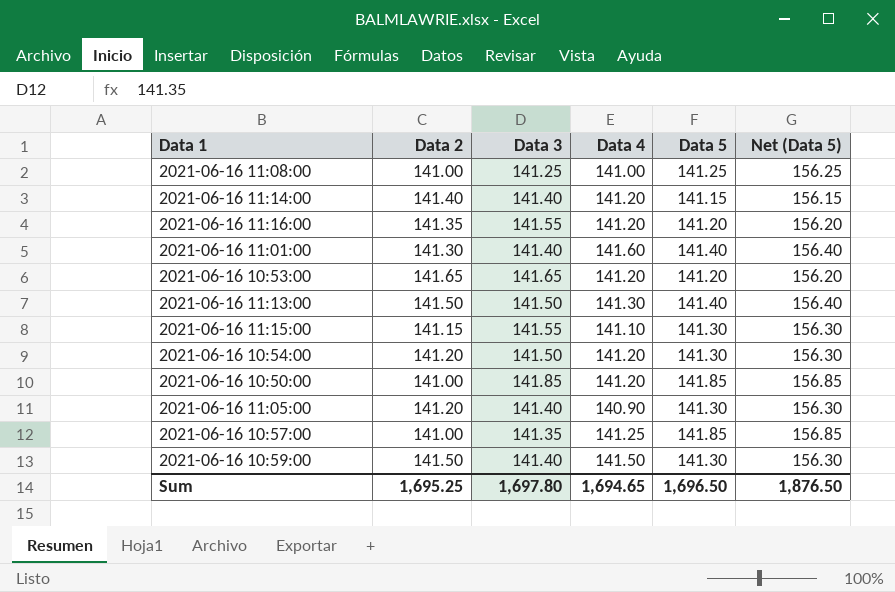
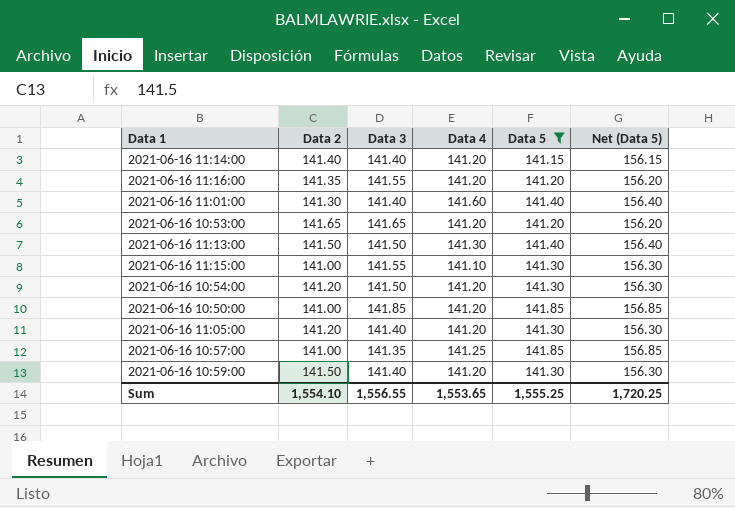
filter: none -> Data 5 != 141.25
2021-06-16 11:15:00 | Data 2: 141.15 -> 141.00
2021-06-16 11:05:00 | Data 4: 140.90 -> 141.20
2021-06-16 10:59:00 | Data 4: 141.50 -> 141.20
Sum | Data 2: 1,695.25 -> 1,554.10
Sum | Data 3: 1,697.80 -> 1,556.55
Sum | Data 4: 1,694.65 -> 1,553.65
Sum | Data 5: 1,696.50 -> 1,555.25
Sum | Net (Data 5): 1,876.50 -> 1,720.25

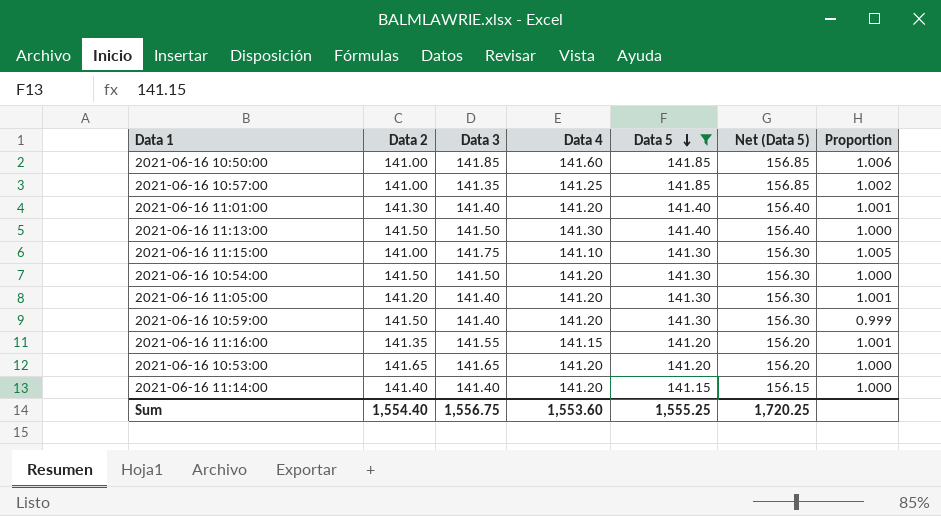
row order: none -> Data 5 descending
column Proportion | formula: none -> [Data 3] / [Data 2]
2021-06-16 10:50:00 | Data 4: 141.20 -> 141.60
2021-06-16 11:01:00 | Data 4: 141.60 -> 141.20
2021-06-16 11:15:00 | Data 3: 141.55 -> 141.75
2021-06-16 10:54:00 | Data 2: 141.20 -> 141.50
2021-06-16 11:16:00 | Data 4: 141.20 -> 141.15
Sum | Data 2: 1,554.10 -> 1,554.40
Sum | Data 3: 1,556.55 -> 1,556.75
Sum | Data 4: 1,553.65 -> 1,553.60

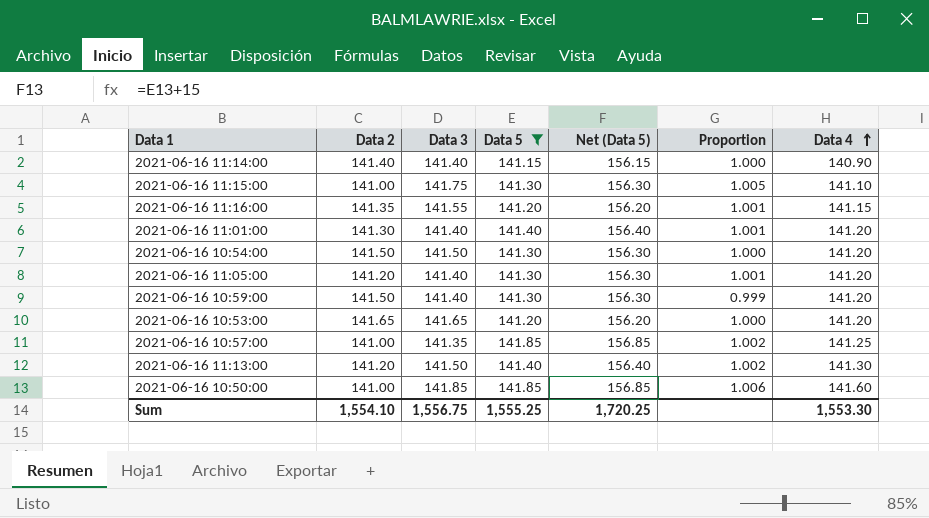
row order: Data 5 descending -> Data 4 ascending
column Data 4 | position: 4 -> 7
2021-06-16 11:14:00 | Data 4: 141.20 -> 140.90
2021-06-16 11:13:00 | Data 2: 141.50 -> 141.20
2021-06-16 11:13:00 | Proportion: 1.000 -> 1.002
Sum | Data 2: 1,554.40 -> 1,554.10
Sum | Data 4: 1,553.60 -> 1,553.30

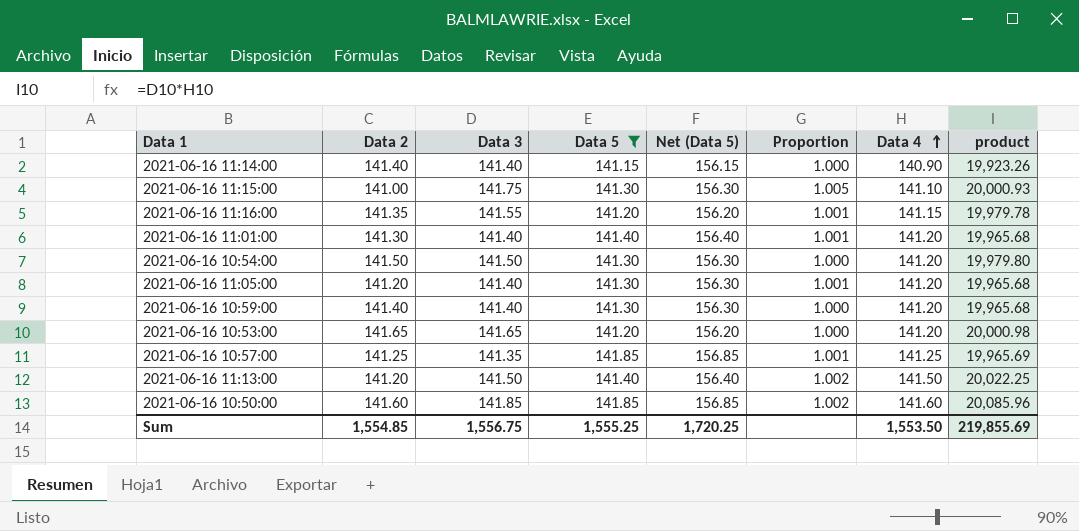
column product | formula: none -> [Data 3] * [Data 4]
2021-06-16 10:59:00 | Data 2: 141.50 -> 141.40
2021-06-16 10:59:00 | Proportion: 0.999 -> 1.000
2021-06-16 10:57:00 | Data 2: 141.00 -> 141.25
2021-06-16 10:57:00 | Proportion: 1.002 -> 1.001
2021-06-16 11:13:00 | Data 4: 141.30 -> 141.50
2021-06-16 10:50:00 | Data 2: 141.00 -> 141.60
2021-06-16 10:50:00 | Proportion: 1.006 -> 1.002
Sum | Data 2: 1,554.10 -> 1,554.85
Sum | Data 4: 1,553.30 -> 1,553.50

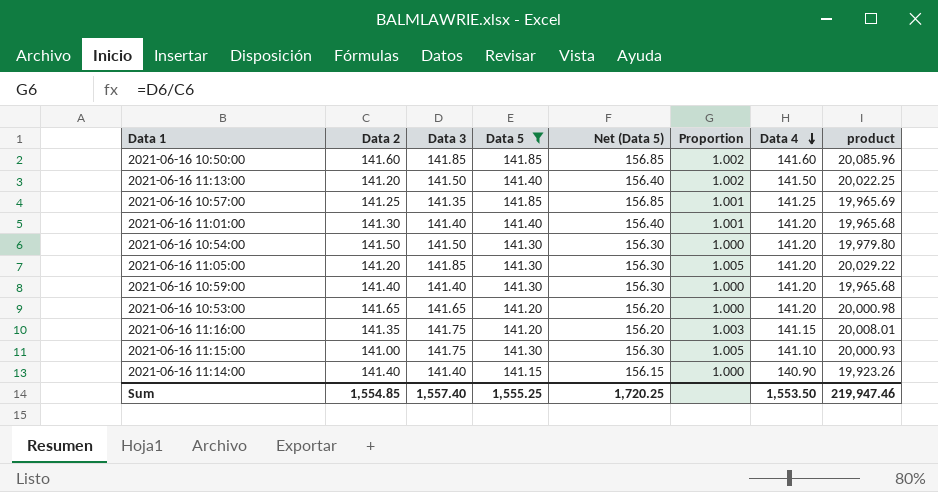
row order: Data 4 ascending -> Data 4 descending
2021-06-16 11:05:00 | Data 3: 141.40 -> 141.85
2021-06-16 11:05:00 | Proportion: 1.001 -> 1.005
2021-06-16 11:05:00 | product: 19,965.68 -> 20,029.22
2021-06-16 11:16:00 | Data 3: 141.55 -> 141.75
2021-06-16 11:16:00 | Proportion: 1.001 -> 1.003
2021-06-16 11:16:00 | product: 19,979.78 -> 20,008.01
Sum | Data 3: 1,556.75 -> 1,557.40
Sum | product: 219,855.69 -> 219,947.46

